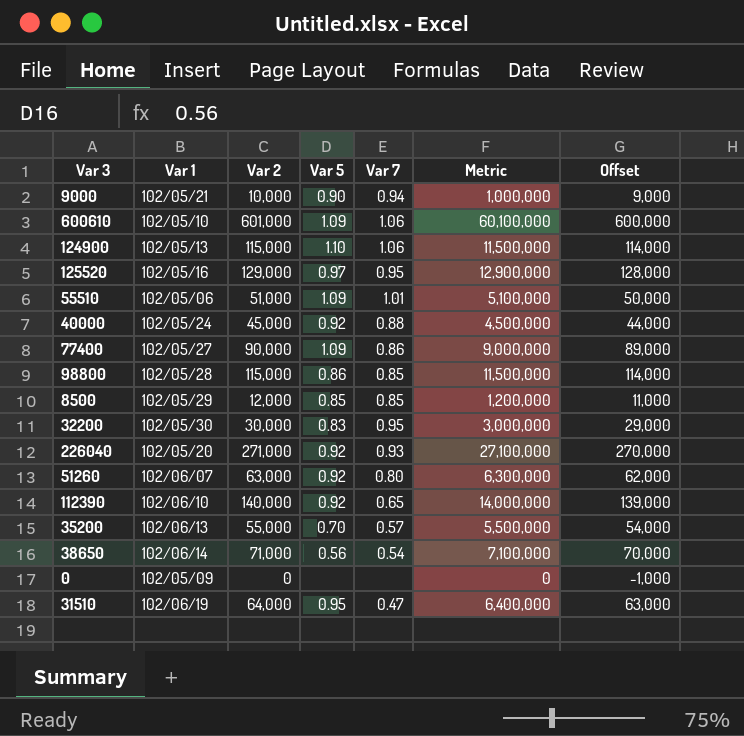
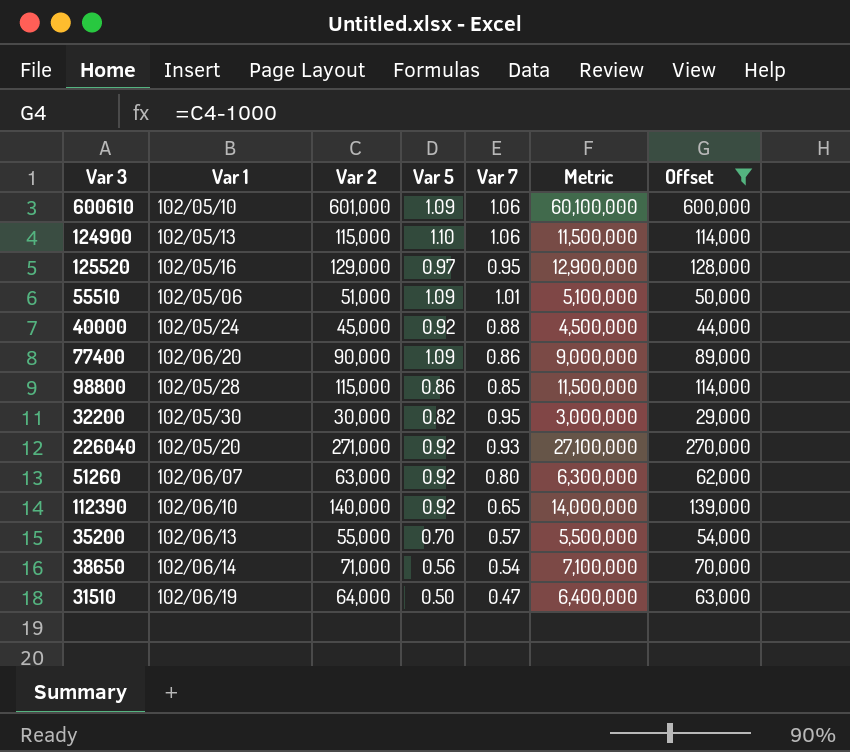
filter: none -> Offset >= 29,000
77400 | Var 1: 102/05/27 -> 102/06/20
32200 | Var 5: 0.83 -> 0.82
31510 | Var 5: 0.95 -> 0.50

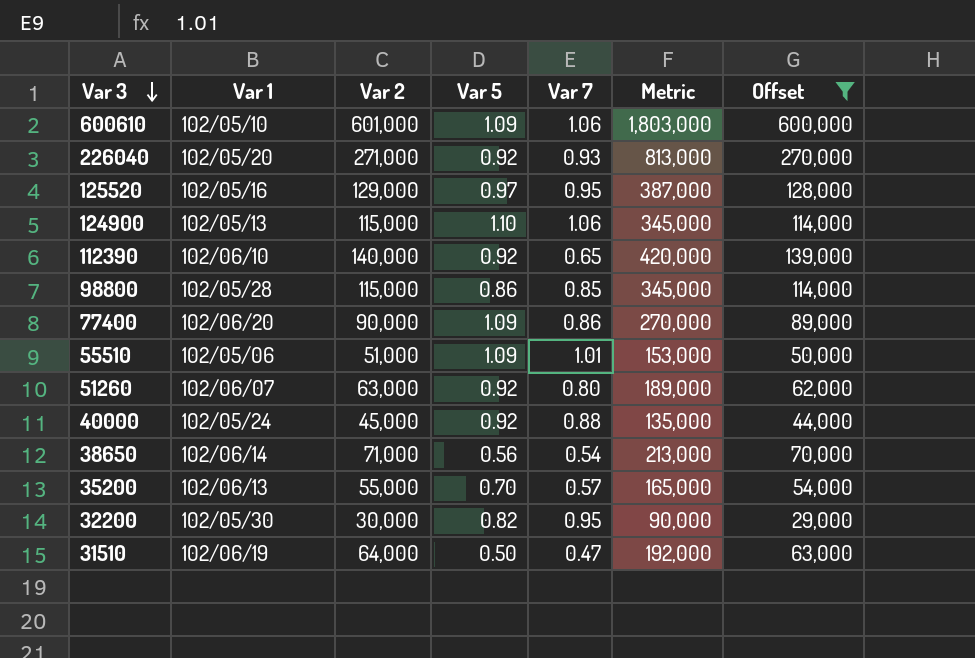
row order: none -> Var 3 descending
column Metric | formula: [Var 2] * 100 -> [Var 2] * 3

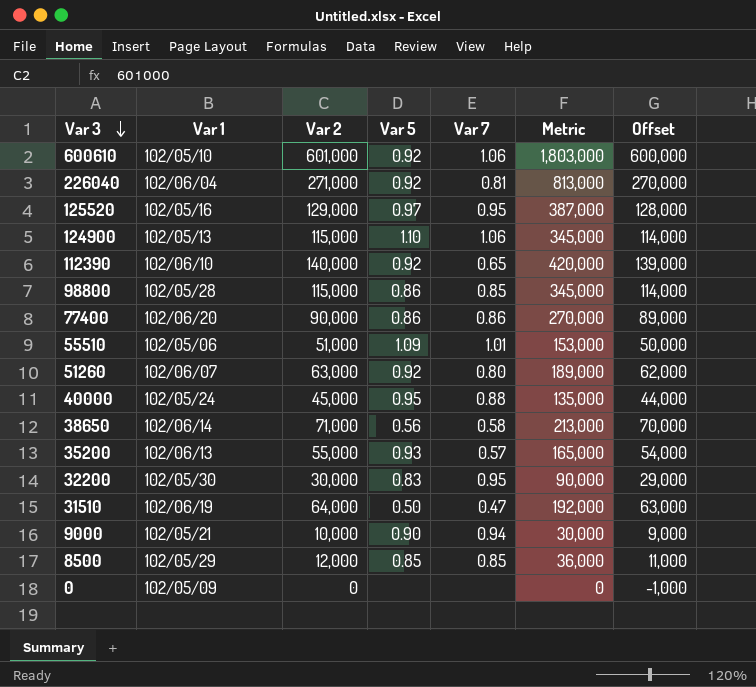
filter: Offset >= 29,000 -> none
600610 | Var 5: 1.09 -> 0.92
226040 | Var 1: 102/05/20 -> 102/06/04
226040 | Var 7: 0.93 -> 0.81
77400 | Var 5: 1.09 -> 0.86
40000 | Var 5: 0.92 -> 0.95
38650 | Var 7: 0.54 -> 0.58
35200 | Var 5: 0.70 -> 0.93
32200 | Var 5: 0.82 -> 0.83

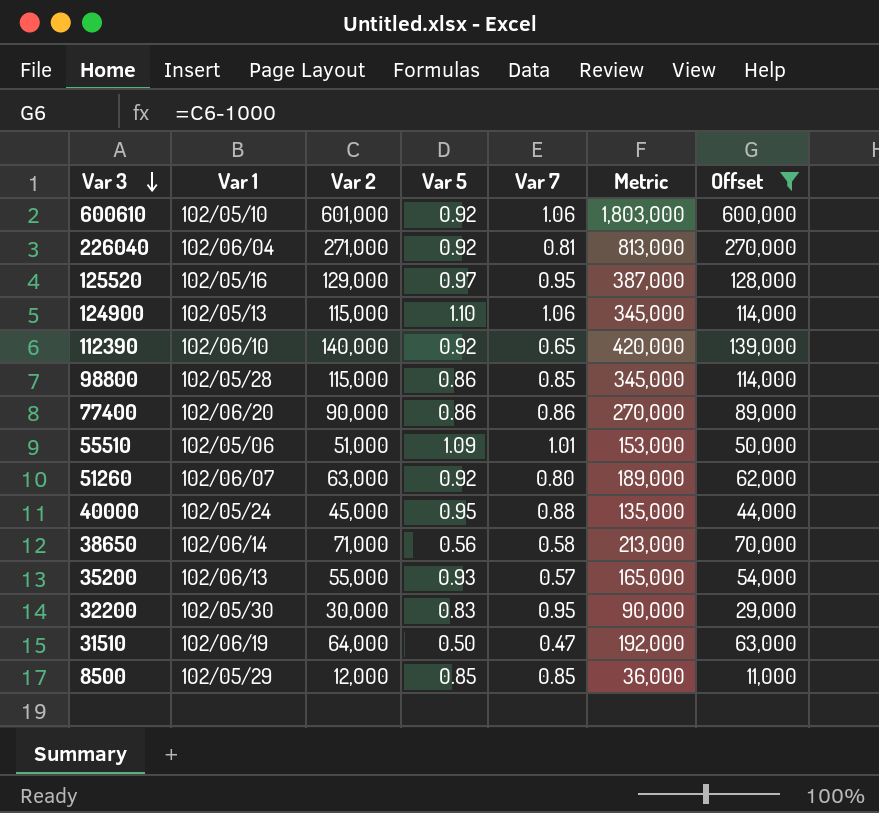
filter: none -> Offset >= 11,000

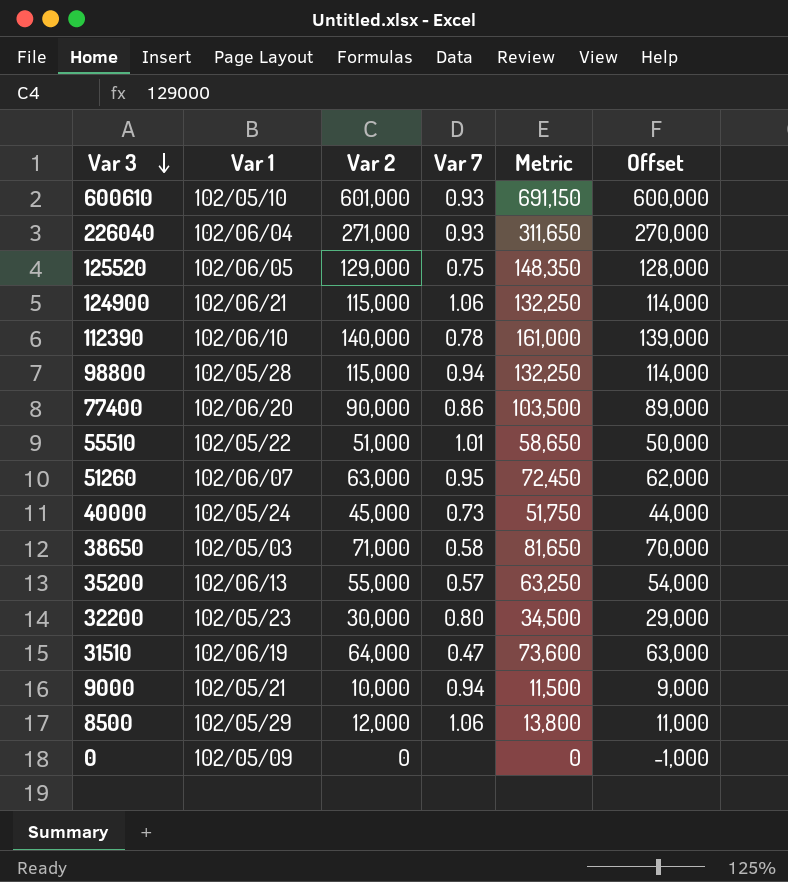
filter: Offset >= 11,000 -> none
column Var 5 | position: 4 -> none
column Metric | formula: [Var 2] * 3 -> [Var 2] * 1.15
600610 | Var 7: 1.06 -> 0.93
226040 | Var 7: 0.81 -> 0.93
125520 | Var 1: 102/05/16 -> 102/06/05
125520 | Var 7: 0.95 -> 0.75
124900 | Var 1: 102/05/13 -> 102/06/21
112390 | Var 7: 0.65 -> 0.78
98800 | Var 7: 0.85 -> 0.94
55510 | Var 1: 102/05/06 -> 102/05/22
51260 | Var 7: 0.80 -> 0.95
40000 | Var 7: 0.88 -> 0.73
38650 | Var 1: 102/06/14 -> 102/05/03
32200 | Var 1: 102/05/30 -> 102/05/23
32200 | Var 7: 0.95 -> 0.80
8500 | Var 7: 0.85 -> 1.06

